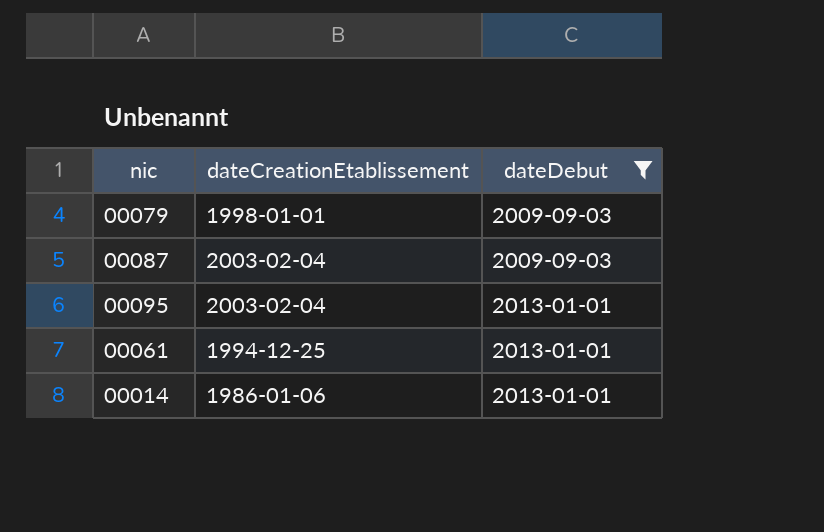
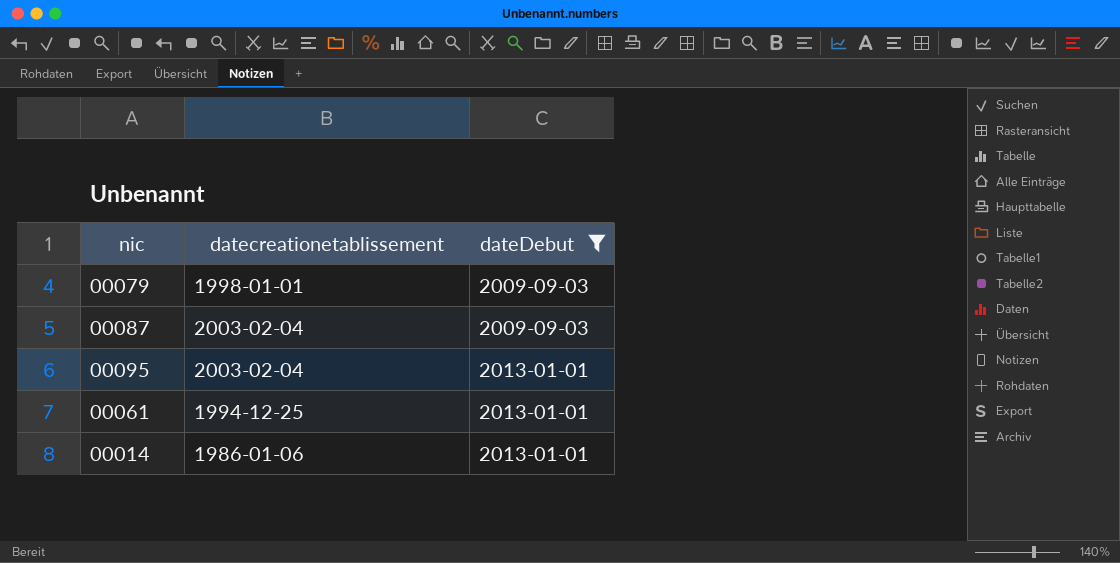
column name: dateCreationEtablissement -> datecreationetablissement

